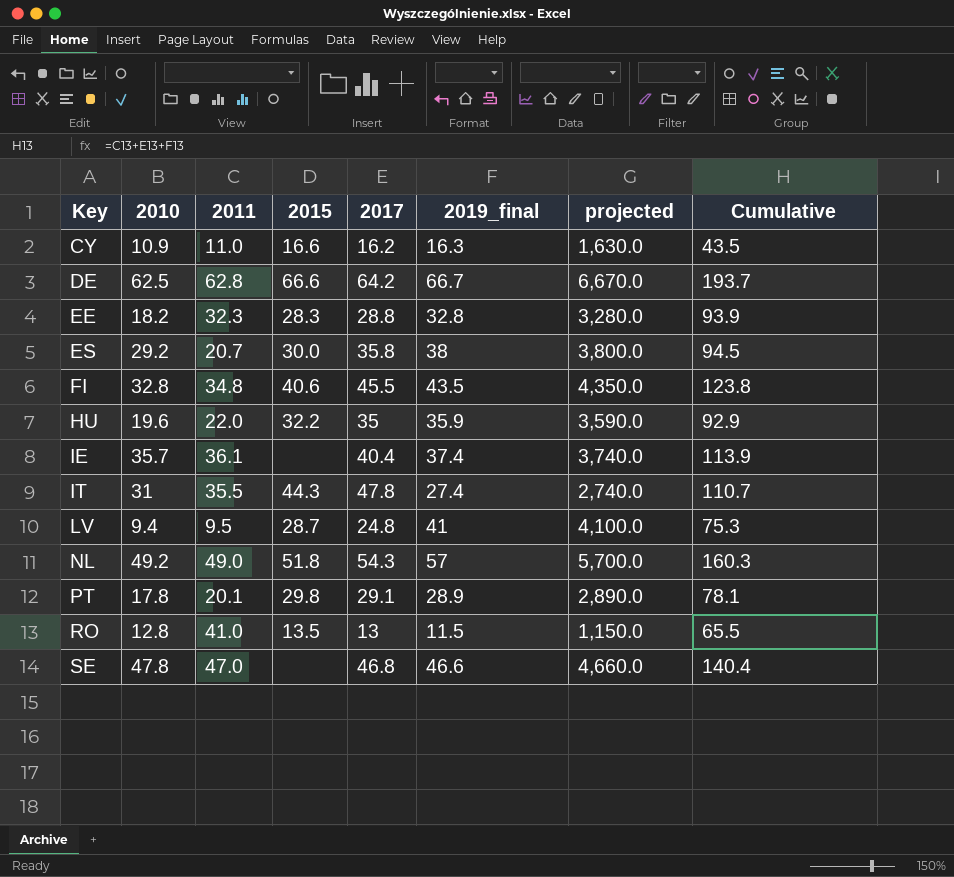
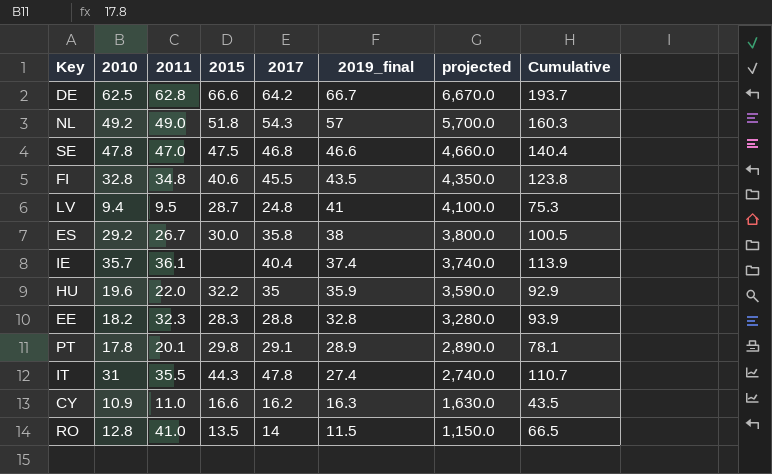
row order: Key ascending -> 2019_final descending
SE | 2015: none -> 47.5
ES | 2011: 20.7 -> 26.7
ES | Cumulative: 94.5 -> 100.5
RO | 2017: 13 -> 14
RO | Cumulative: 65.5 -> 66.5

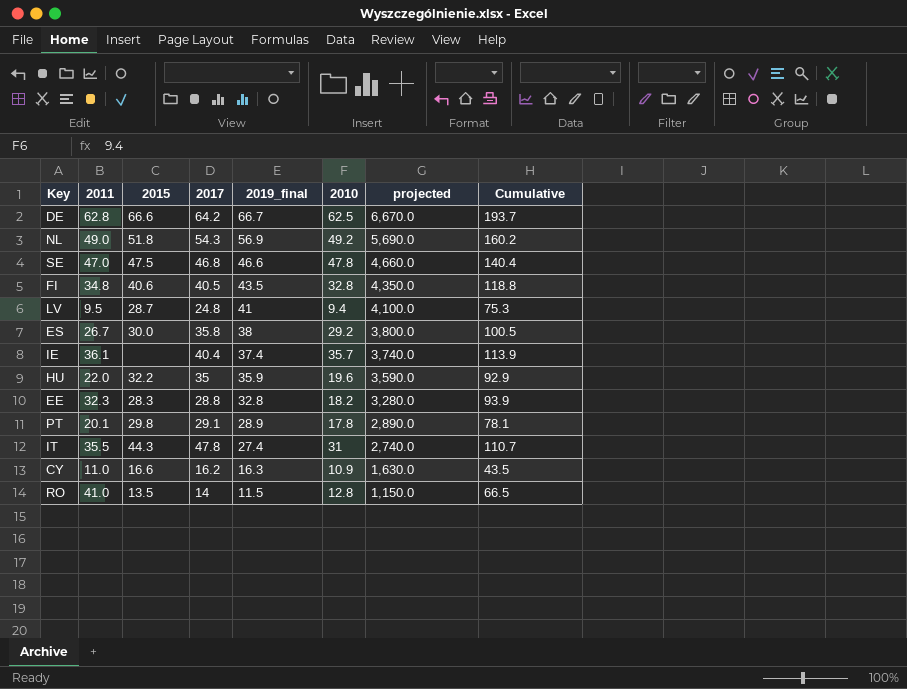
column 2010 | position: 2 -> 6
NL | 2019_final: 57 -> 56.9
NL | projected: 5,700.0 -> 5,690.0
NL | Cumulative: 160.3 -> 160.2
FI | 2017: 45.5 -> 40.5
FI | Cumulative: 123.8 -> 118.8

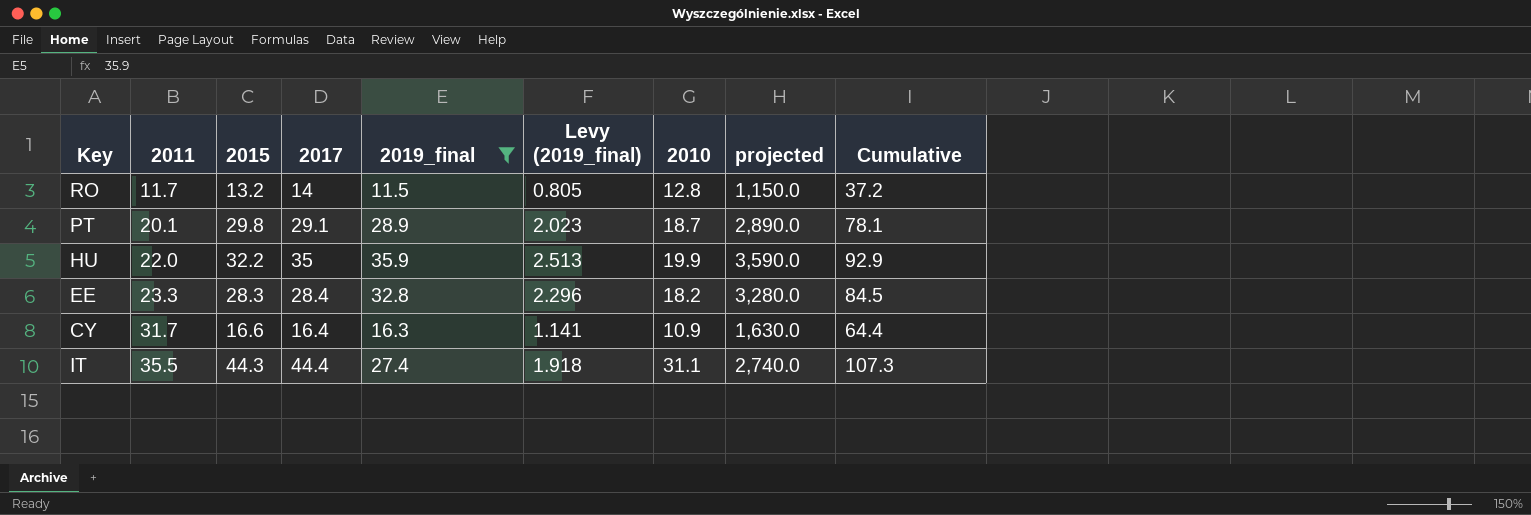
filter: none -> 2019_final <= 35.9
row order: 2019_final descending -> 2011 ascending
column Levy (2019_final) | formula: none -> [2019_final] * 0.07
RO | 2011: 41.0 -> 11.7
RO | 2015: 13.5 -> 13.2
RO | Cumulative: 66.5 -> 37.2
PT | 2010: 17.8 -> 18.7
HU | 2010: 19.6 -> 19.9
EE | 2011: 32.3 -> 23.3
EE | 2017: 28.8 -> 28.4
EE | Cumulative: 93.9 -> 84.5
CY | 2011: 11.0 -> 31.7
CY | 2017: 16.2 -> 16.4
CY | Cumulative: 43.5 -> 64.4
IT | 2017: 47.8 -> 44.4
IT | 2010: 31 -> 31.1
IT | Cumulative: 110.7 -> 107.3

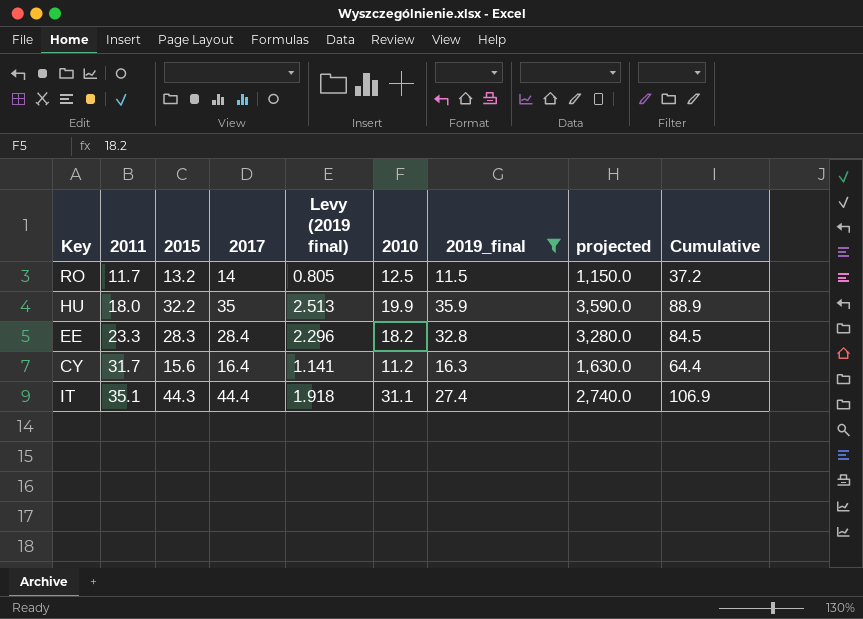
column name: Levy (2019_final) -> Levy (2019 final)
column 2019_final | position: 5 -> 7
row PT: 20.1 | 29.8 | 29.1 | 28.9 | 2.023 | 18.7 | 2,890.0 | 78.1 -> none
RO | 2010: 12.8 -> 12.5
HU | 2011: 22.0 -> 18.0
HU | Cumulative: 92.9 -> 88.9
CY | 2015: 16.6 -> 15.6
CY | 2010: 10.9 -> 11.2
IT | 2011: 35.5 -> 35.1
IT | Cumulative: 107.3 -> 106.9

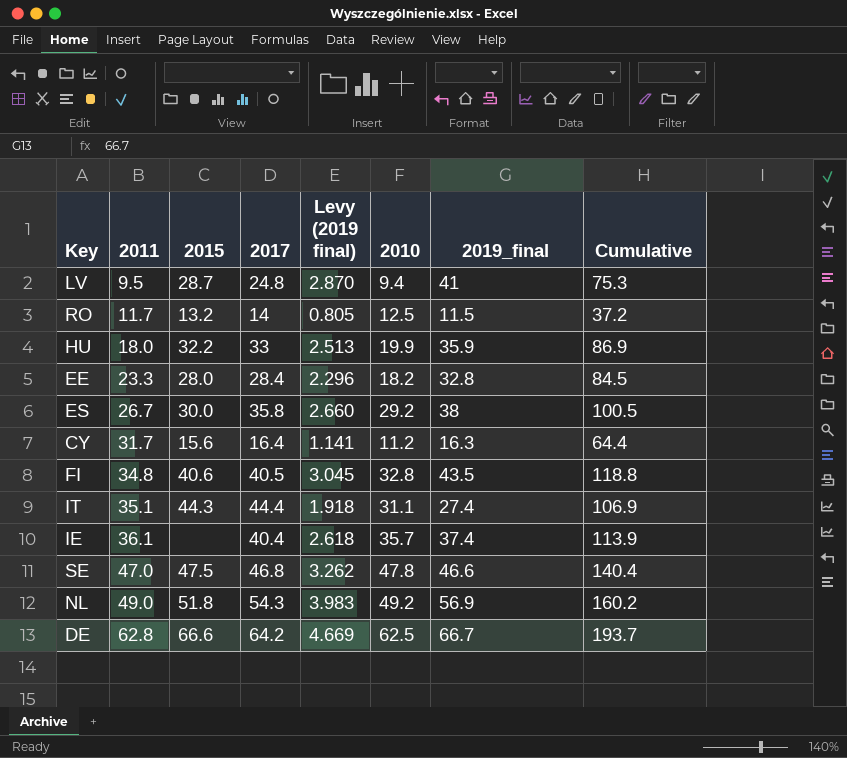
filter: 2019_final <= 35.9 -> none
column projected | formula: [2019_final] * 100 -> none
HU | 2017: 35 -> 33
HU | Cumulative: 88.9 -> 86.9
EE | 2015: 28.3 -> 28.0

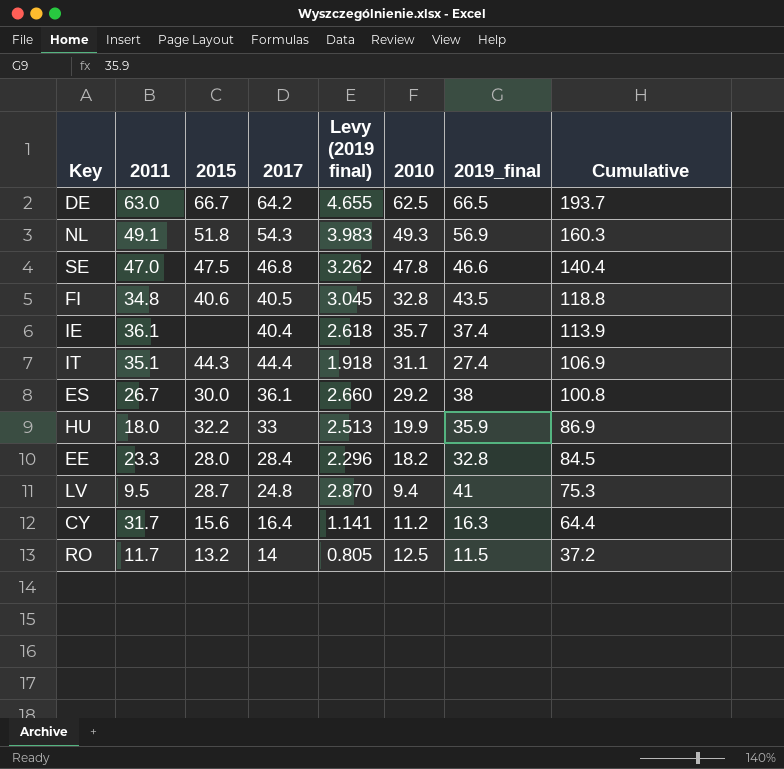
row order: 2011 ascending -> Cumulative descending
DE | 2011: 62.8 -> 63.0
DE | 2015: 66.6 -> 66.7
DE | Levy (2019 final): 4.669 -> 4.655
DE | 2019_final: 66.7 -> 66.5
NL | 2011: 49.0 -> 49.1
NL | 2010: 49.2 -> 49.3
NL | Cumulative: 160.2 -> 160.3
ES | 2017: 35.8 -> 36.1
ES | Cumulative: 100.5 -> 100.8

